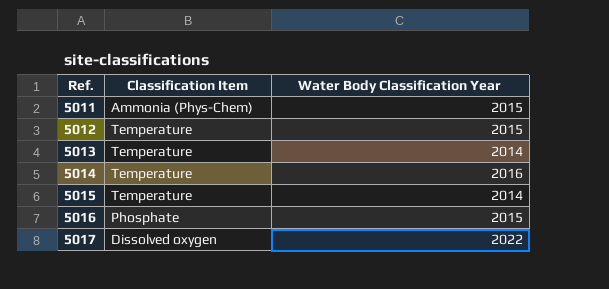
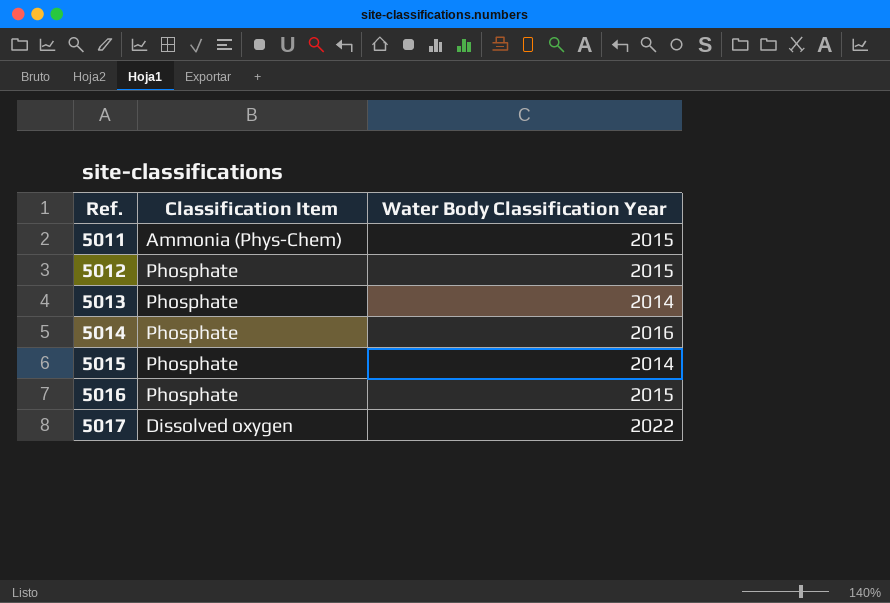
5012 | Classification Item: Temperature -> Phosphate
5013 | Classification Item: Temperature -> Phosphate
5014 | Classification Item: Temperature -> Phosphate
5015 | Classification Item: Temperature -> Phosphate

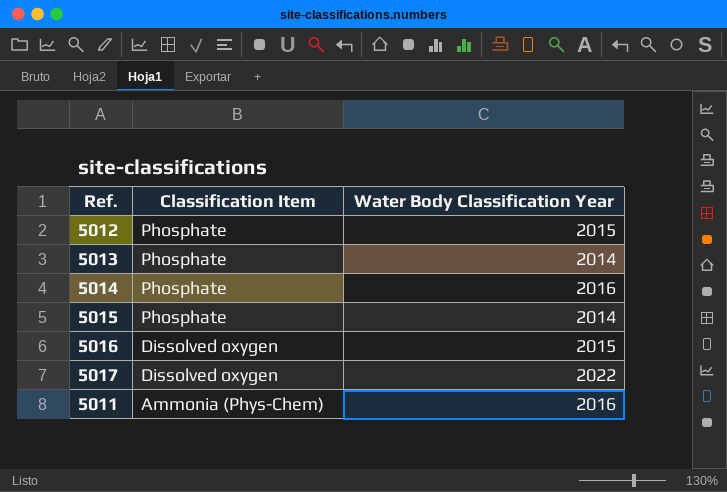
row order: Ref. ascending -> Classification Item descending
5016 | Classification Item: Phosphate -> Dissolved oxygen
5011 | Water Body Classification Year: 2015 -> 2016

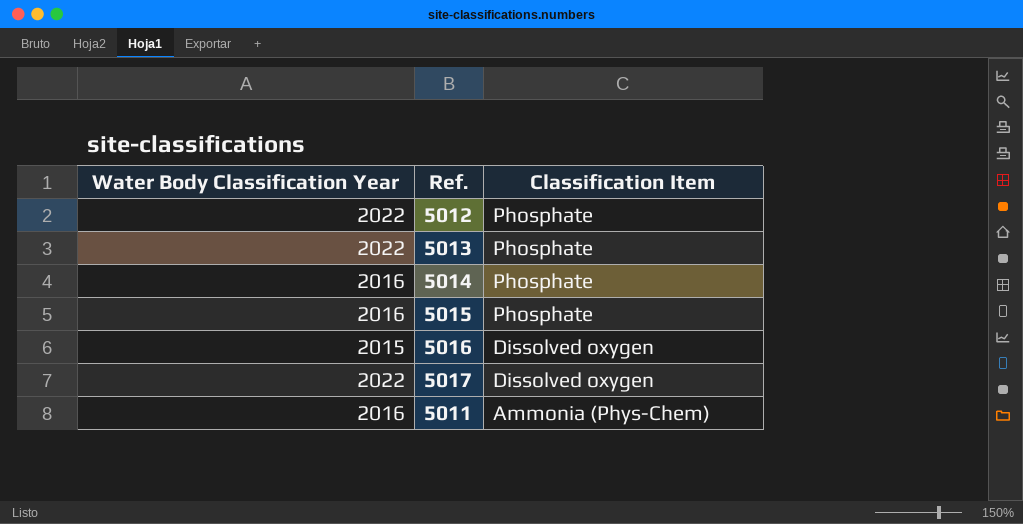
column Water Body Classification Year | position: 3 -> 1
5012 | Water Body Classification Year: 2015 -> 2022
5013 | Water Body Classification Year: 2014 -> 2022
5015 | Water Body Classification Year: 2014 -> 2016

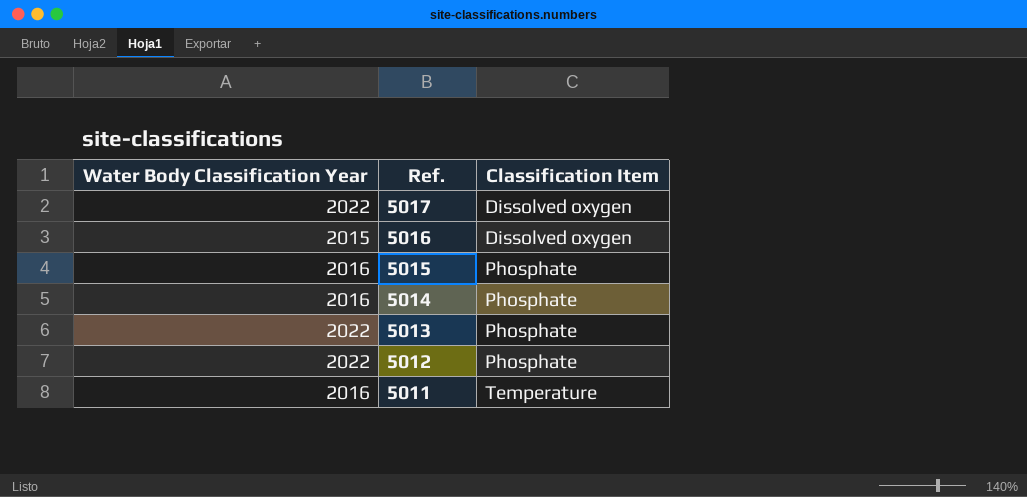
row order: Classification Item descending -> Ref. descending
5011 | Classification Item: Ammonia (Phys-Chem) -> Temperature

